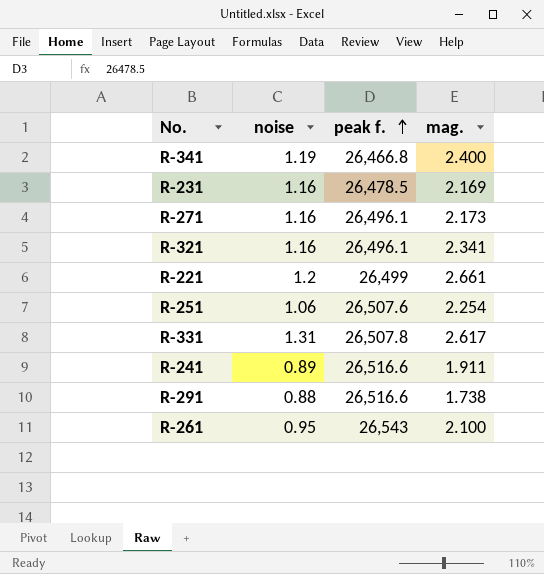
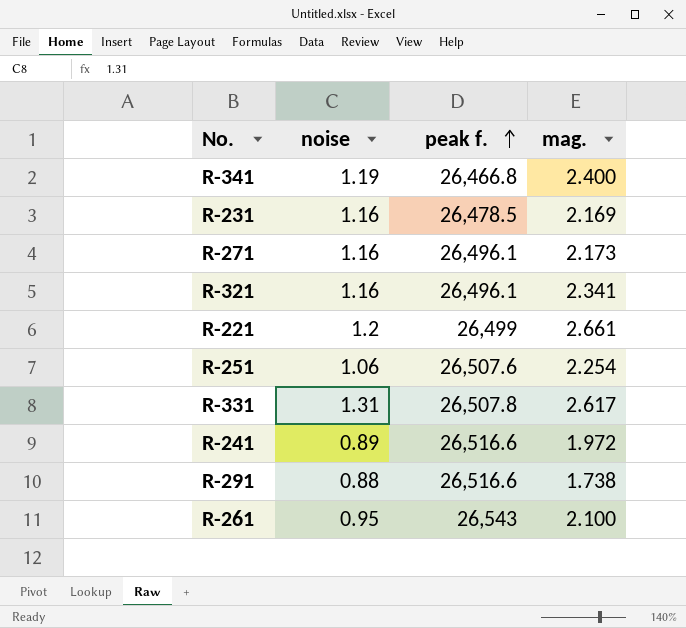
R-241 | mag.: 1.911 -> 1.972

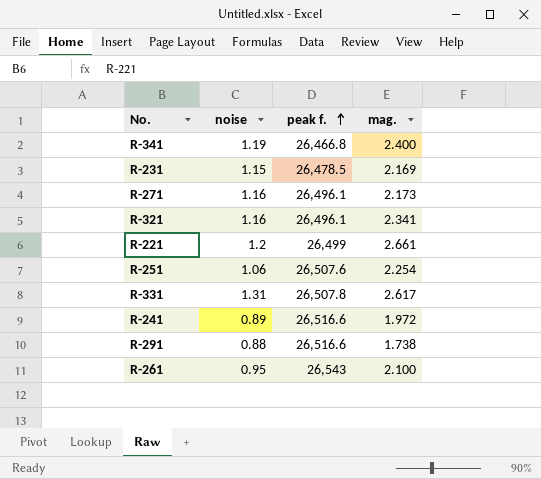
R-231 | noise: 1.16 -> 1.15

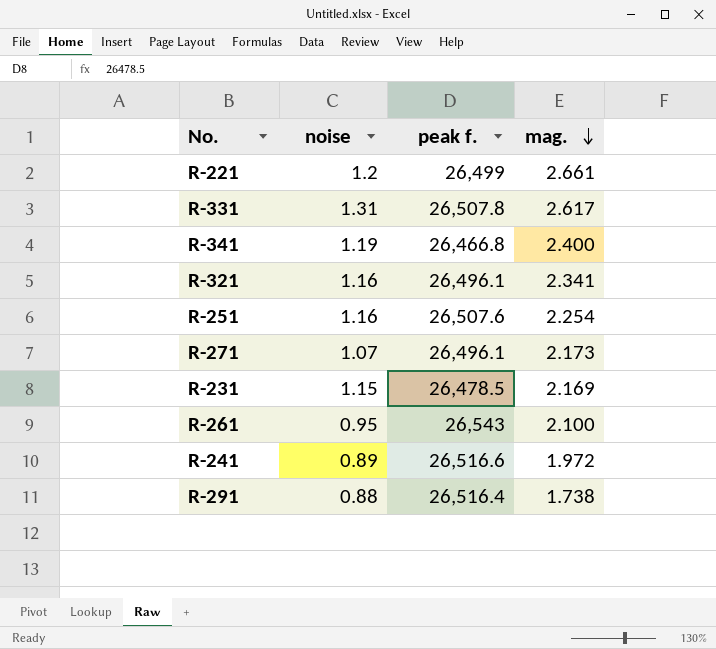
row order: peak f. ascending -> mag. descending
R-251 | noise: 1.06 -> 1.16
R-271 | noise: 1.16 -> 1.07
R-291 | peak f.: 26,516.6 -> 26,516.4

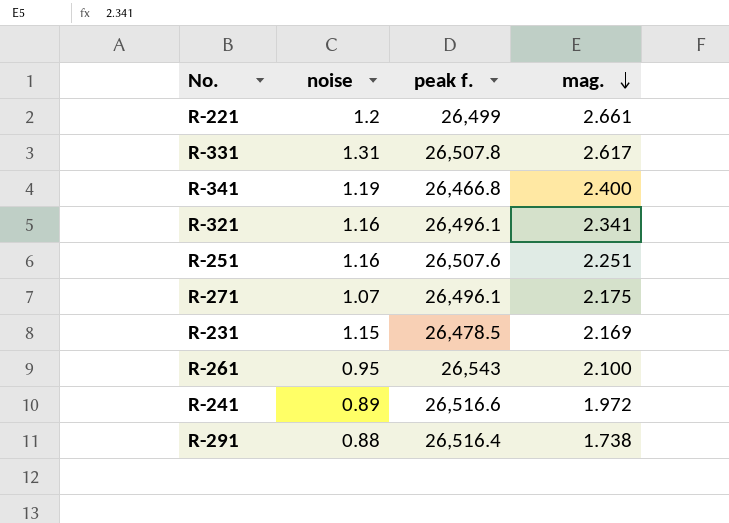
R-251 | mag.: 2.254 -> 2.251
R-271 | mag.: 2.173 -> 2.175

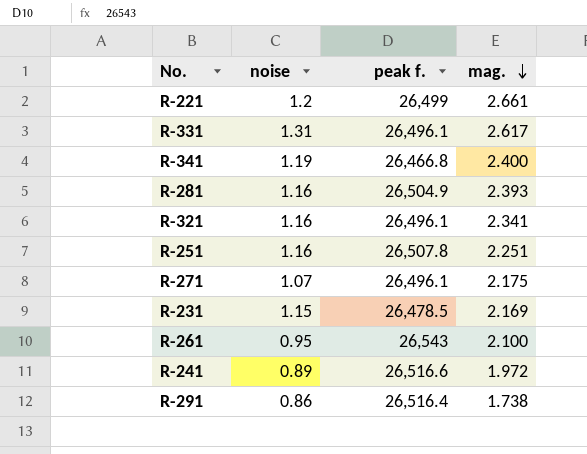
R-331 | peak f.: 26,507.8 -> 26,496.1
row R-281: none -> 1.16 | 26,504.9 | 2.393
R-251 | peak f.: 26,507.6 -> 26,507.8
R-291 | noise: 0.88 -> 0.86

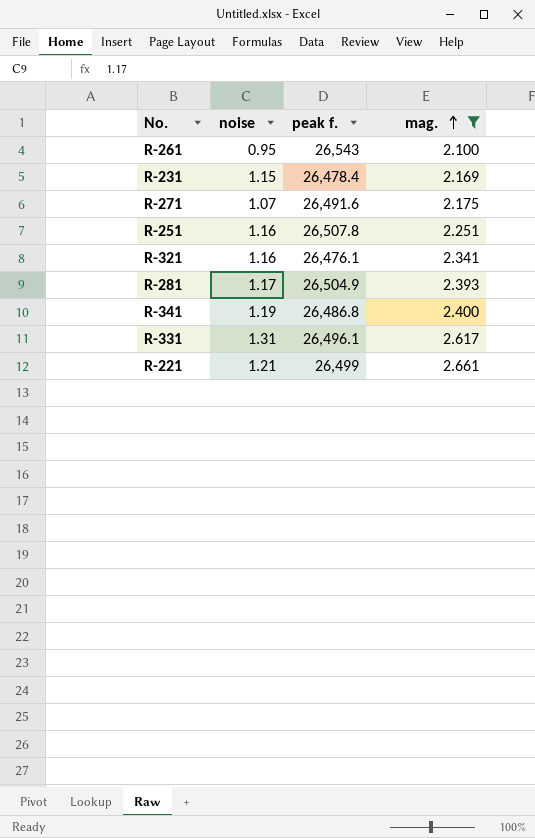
filter: none -> mag. >= 2.100
row order: mag. descending -> mag. ascending
R-231 | peak f.: 26,478.5 -> 26,478.4
R-271 | peak f.: 26,496.1 -> 26,491.6
R-321 | peak f.: 26,496.1 -> 26,476.1
R-281 | noise: 1.16 -> 1.17
R-341 | peak f.: 26,466.8 -> 26,486.8
R-221 | noise: 1.2 -> 1.21

